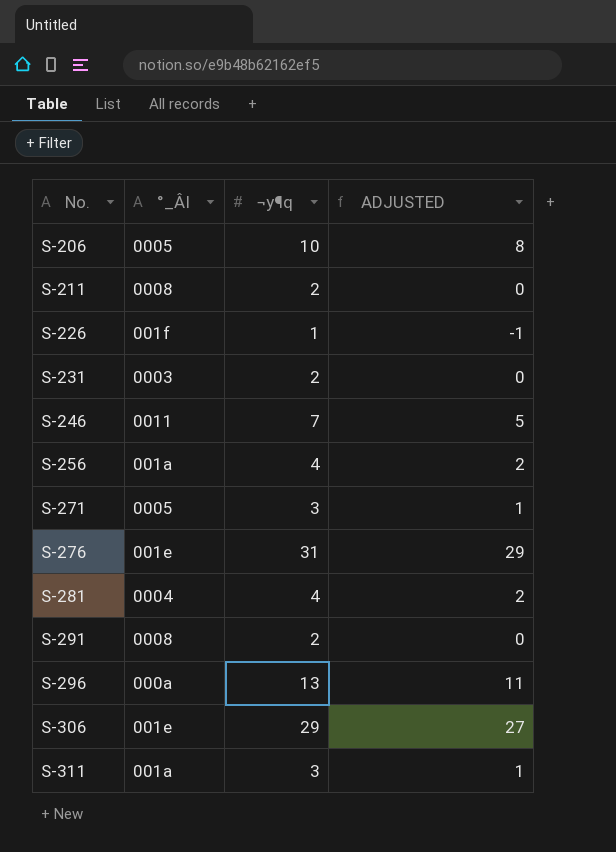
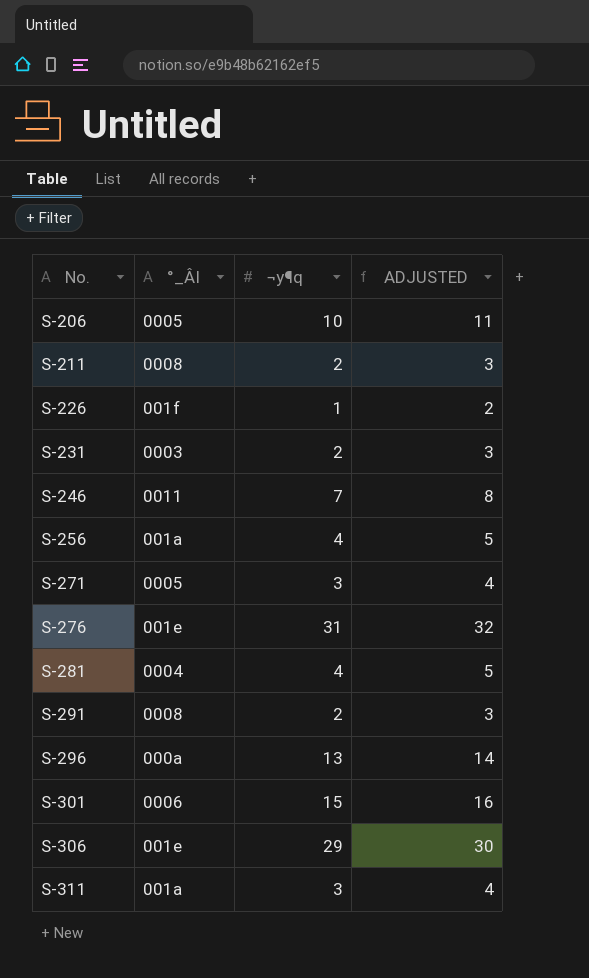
column ADJUSTED | formula: [¬y¶q] - 2 -> [¬y¶q] + 1
row S-301: none -> 0006 | 15 | 16

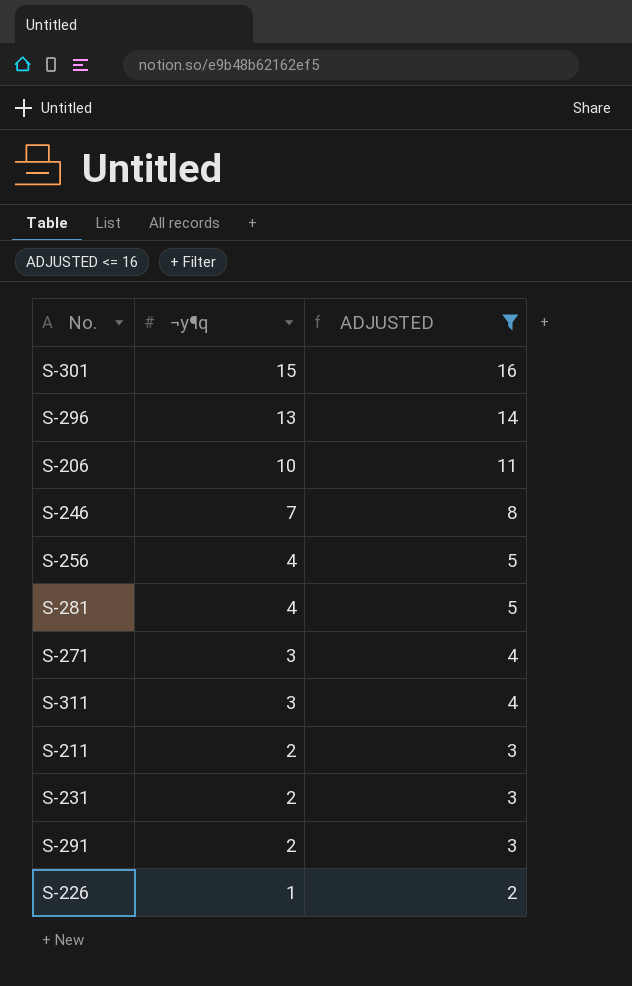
filter: none -> ADJUSTED <= 16
row order: No. ascending -> ¬y¶q descending
column °_ÂI | position: 2 -> none

